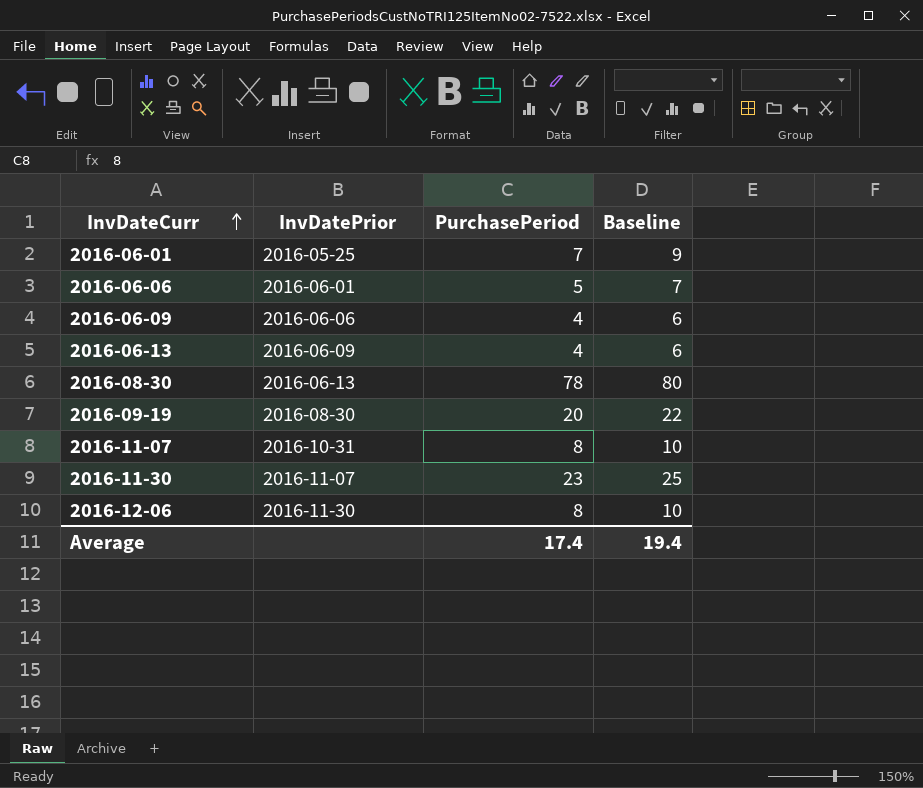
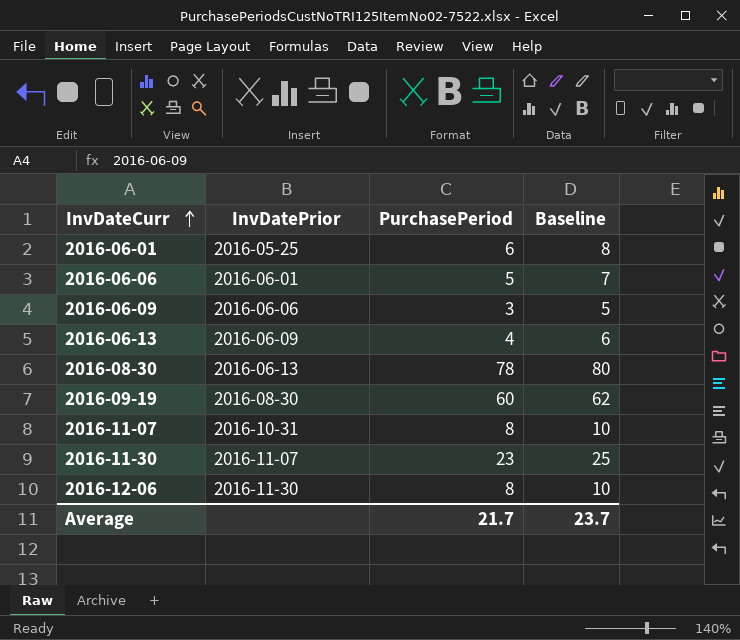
2016-06-01 | PurchasePeriod: 7 -> 6
2016-06-01 | Baseline: 9 -> 8
2016-06-09 | PurchasePeriod: 4 -> 3
2016-06-09 | Baseline: 6 -> 5
2016-09-19 | PurchasePeriod: 20 -> 60
2016-09-19 | Baseline: 22 -> 62
Average | PurchasePeriod: 17.4 -> 21.7
Average | Baseline: 19.4 -> 23.7

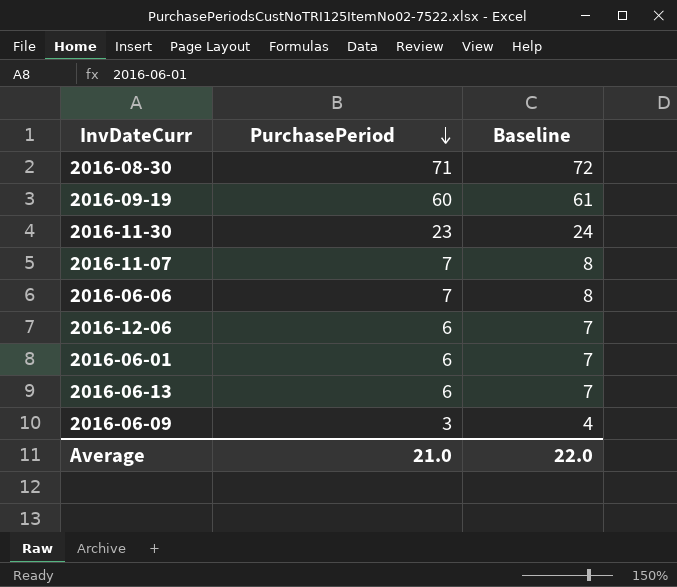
row order: InvDateCurr ascending -> PurchasePeriod descending
column InvDatePrior | position: 2 -> none
column Baseline | formula: [PurchasePeriod] + 2 -> [PurchasePeriod] + 1
2016-08-30 | PurchasePeriod: 78 -> 71
2016-11-07 | PurchasePeriod: 8 -> 7
2016-06-06 | PurchasePeriod: 5 -> 7
2016-12-06 | PurchasePeriod: 8 -> 6
2016-06-13 | PurchasePeriod: 4 -> 6
Average | PurchasePeriod: 21.7 -> 21.0
Average | Baseline: 23.7 -> 22.0

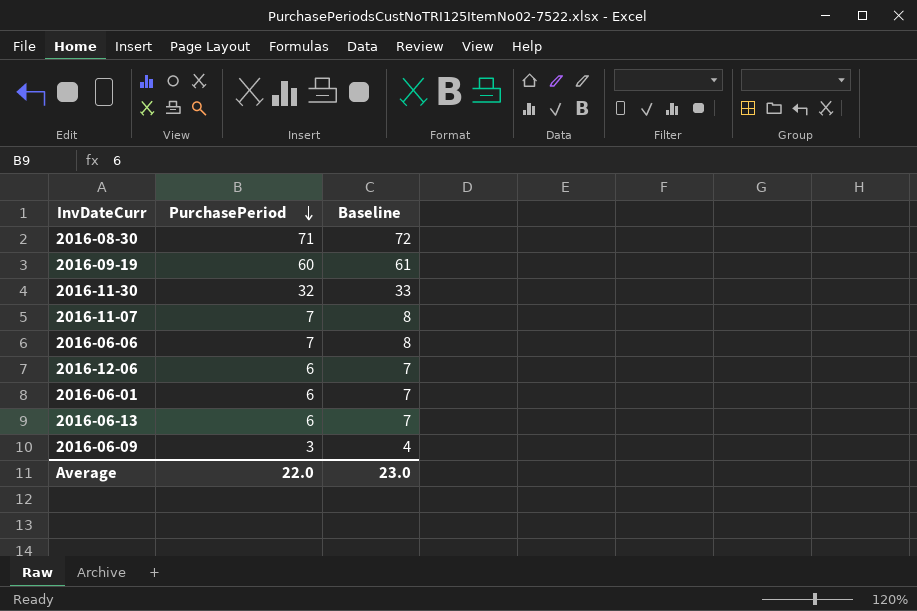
2016-11-30 | PurchasePeriod: 23 -> 32
2016-11-30 | Baseline: 24 -> 33
Average | PurchasePeriod: 21.0 -> 22.0
Average | Baseline: 22.0 -> 23.0

